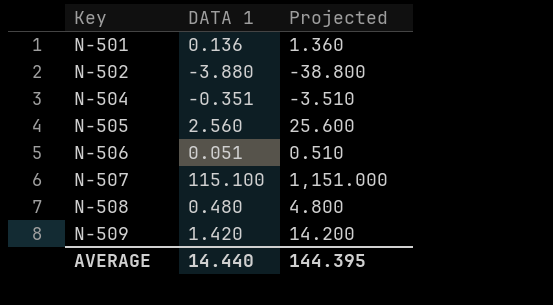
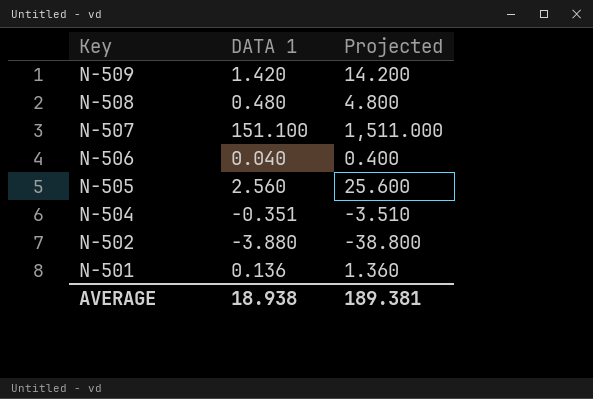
row order: Key ascending -> Key descending
N-507 | DATA 1: 115.100 -> 151.100
N-507 | Projected: 1,151.000 -> 1,511.000
N-506 | DATA 1: 0.051 -> 0.040
N-506 | Projected: 0.510 -> 0.400
AVERAGE | DATA 1: 14.440 -> 18.938
AVERAGE | Projected: 144.395 -> 189.381

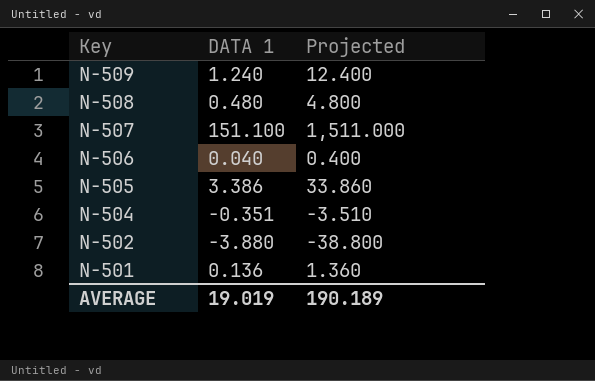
N-509 | DATA 1: 1.420 -> 1.240
N-509 | Projected: 14.200 -> 12.400
N-505 | DATA 1: 2.560 -> 3.386
N-505 | Projected: 25.600 -> 33.860
AVERAGE | DATA 1: 18.938 -> 19.019
AVERAGE | Projected: 189.381 -> 190.189

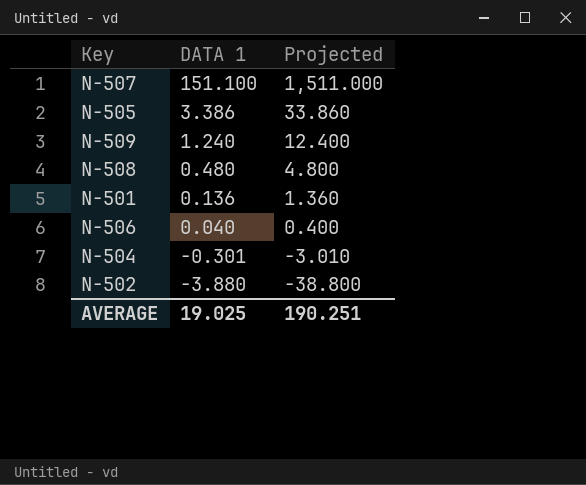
row order: Key descending -> DATA 1 descending
N-504 | DATA 1: -0.351 -> -0.301
N-504 | Projected: -3.510 -> -3.010
AVERAGE | DATA 1: 19.019 -> 19.025
AVERAGE | Projected: 190.189 -> 190.251

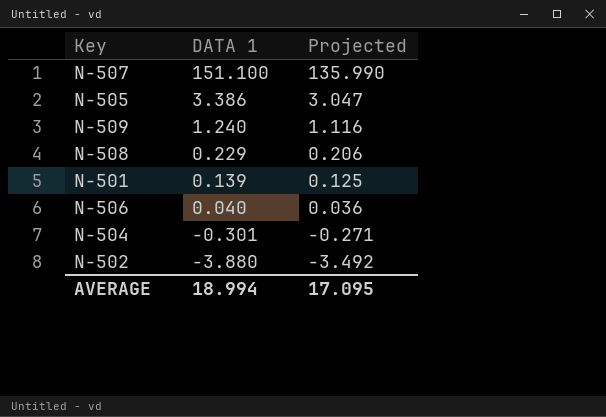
column Projected | formula: [DATA 1] * 10 -> [DATA 1] * 0.9
N-508 | DATA 1: 0.480 -> 0.229
N-501 | DATA 1: 0.136 -> 0.139
AVERAGE | DATA 1: 19.025 -> 18.994
AVERAGE | Projected: 190.251 -> 17.095

